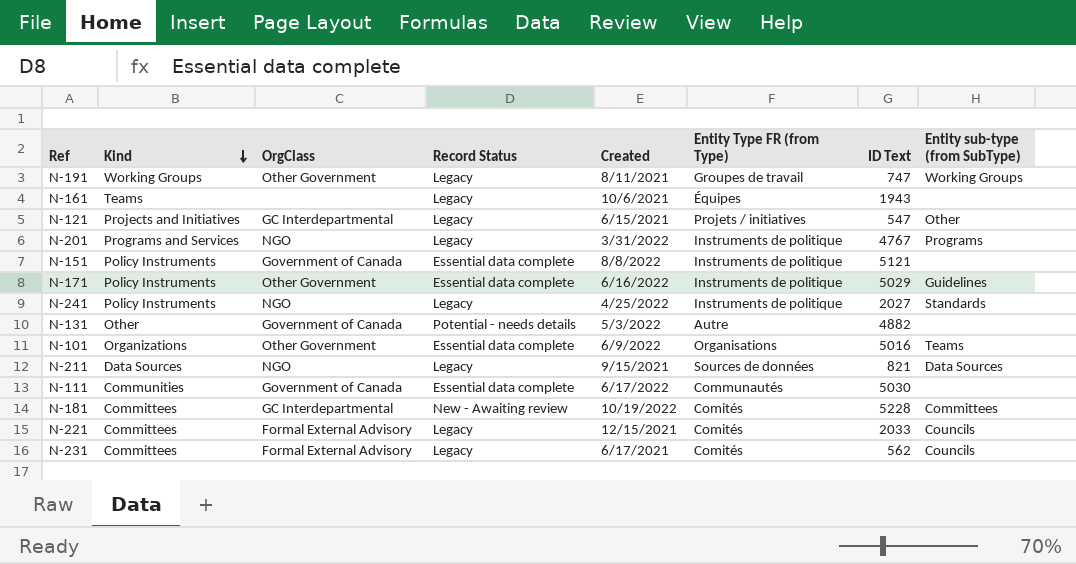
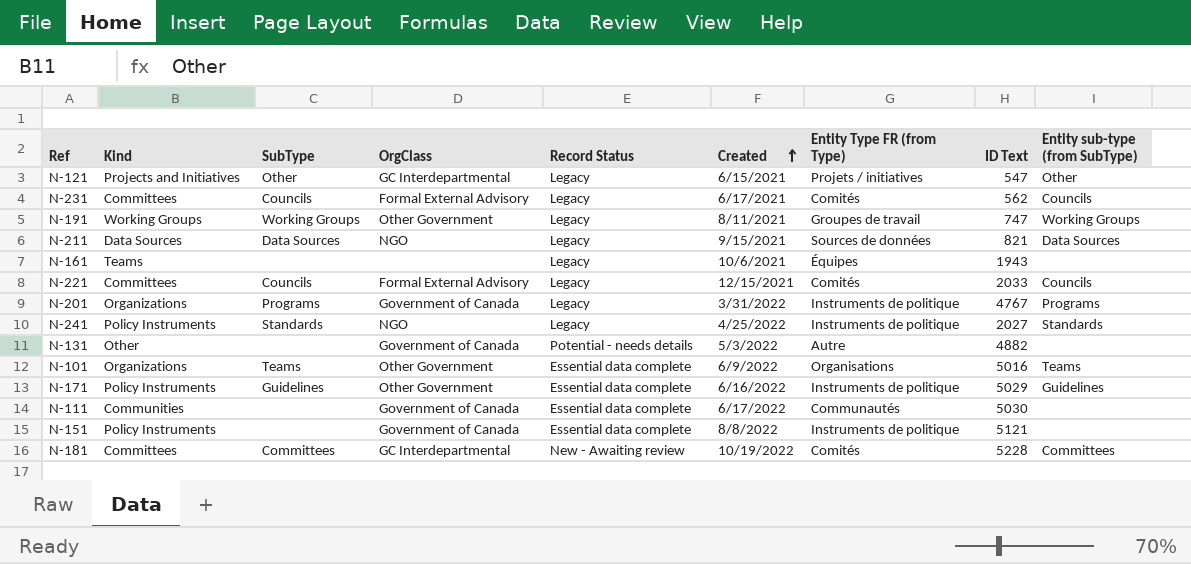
row order: Kind descending -> Created ascending
column SubType | position: none -> 3
N-201 | Kind: Programs and Services -> Organizations
N-201 | OrgClass: NGO -> Government of Canada

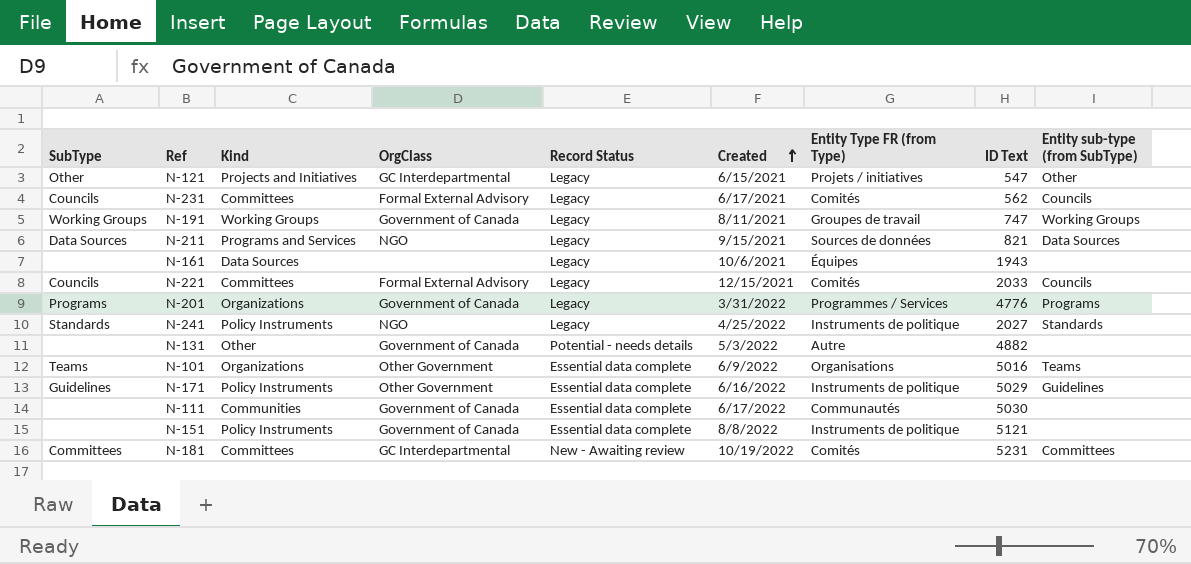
column SubType | position: 3 -> 1
N-191 | OrgClass: Other Government -> Government of Canada
N-211 | Kind: Data Sources -> Programs and Services
N-161 | Kind: Teams -> Data Sources
N-201 | Entity Type FR (from Type): Instruments de politique -> Programmes / Services
N-201 | ID Text: 4767 -> 4776
N-181 | ID Text: 5228 -> 5231

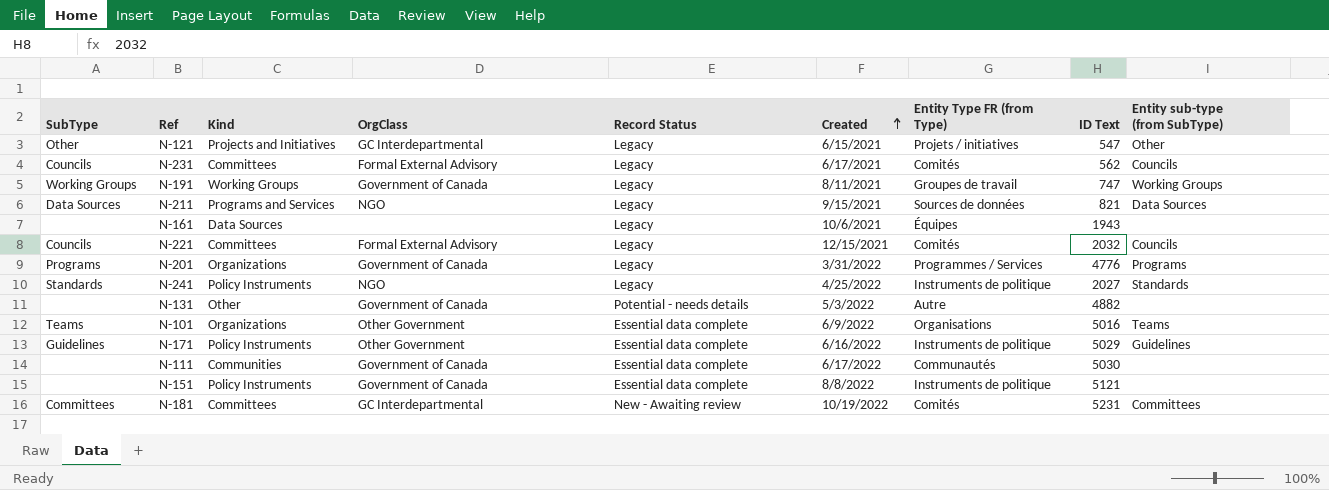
N-221 | ID Text: 2033 -> 2032

